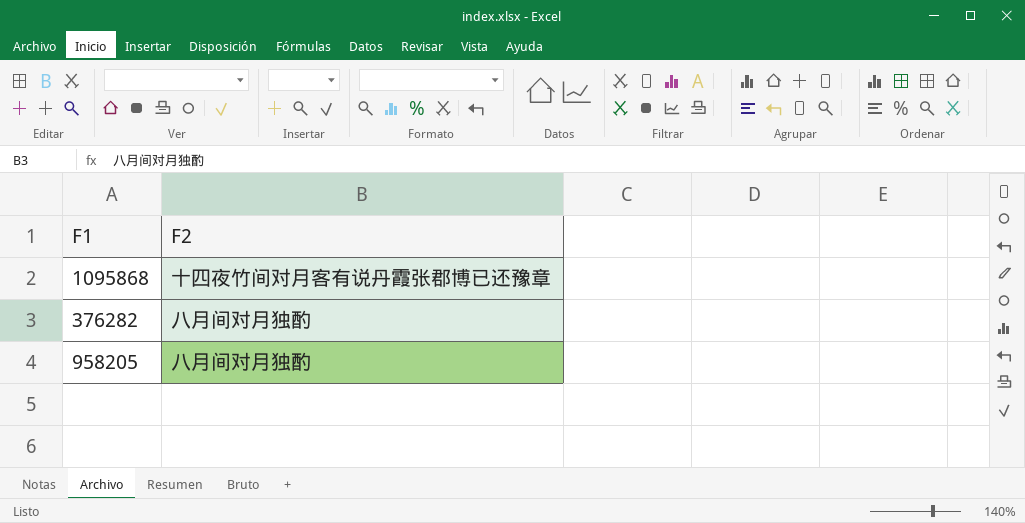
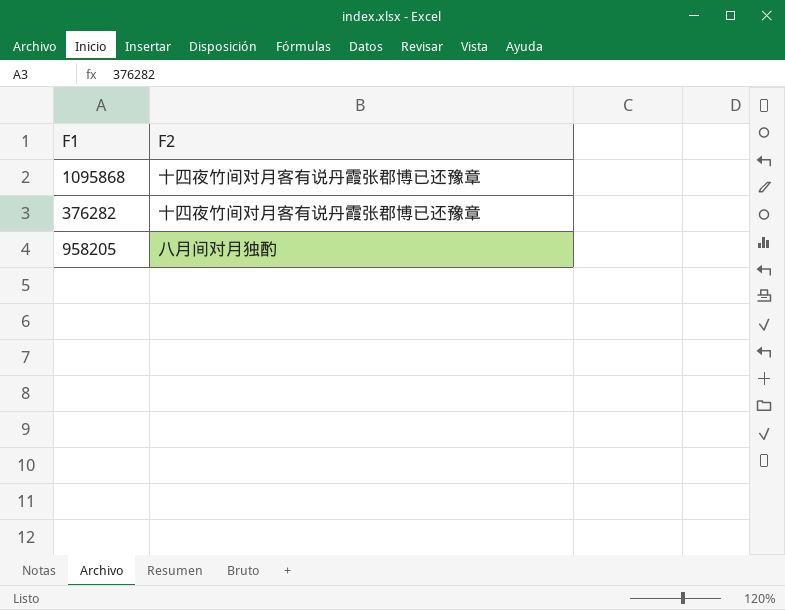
376282 | F2: 八月间对月独酌 -> 十四夜竹间对月客有说丹霞张郡博已还豫章

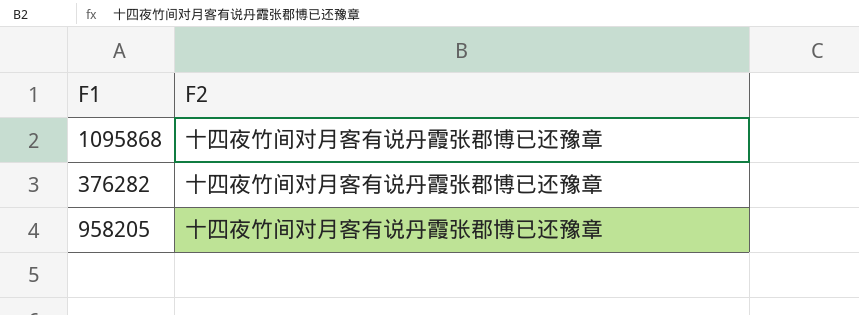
958205 | F2: 八月间对月独酌 -> 十四夜竹间对月客有说丹霞张郡博已还豫章

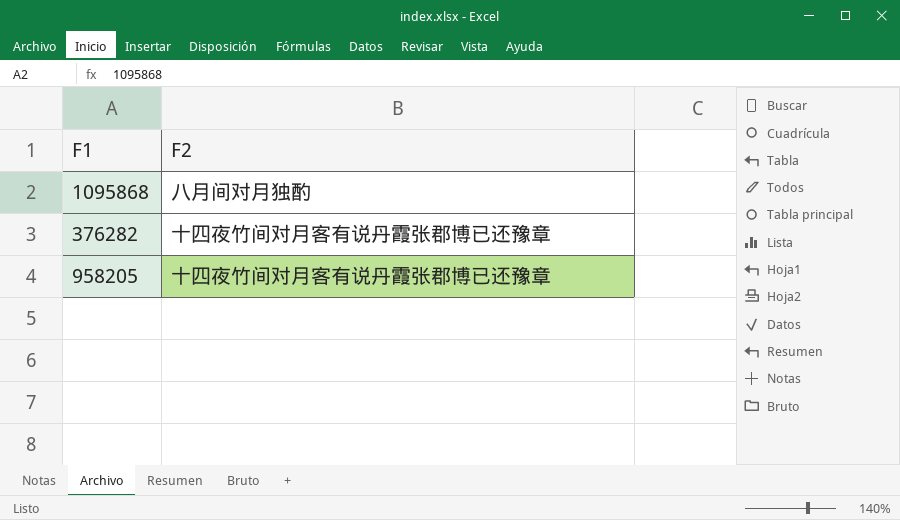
1095868 | F2: 十四夜竹间对月客有说丹霞张郡博已还豫章 -> 八月间对月独酌

